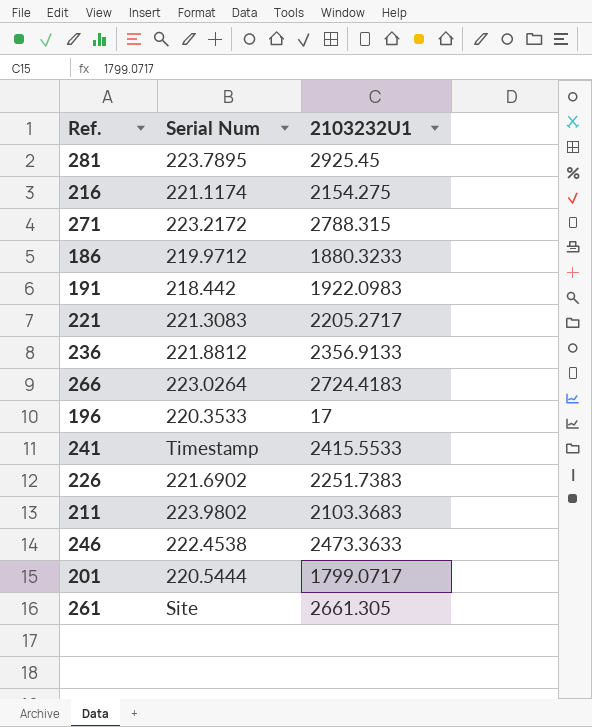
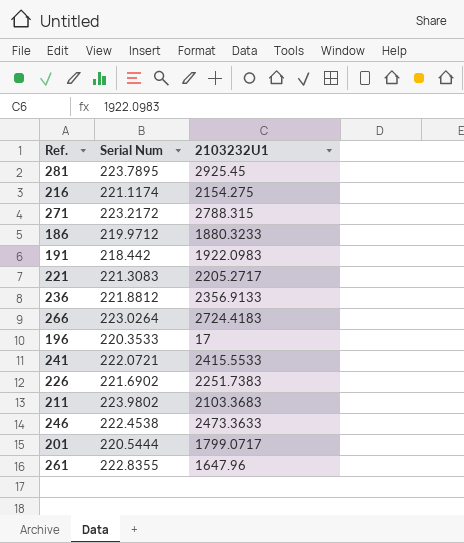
241 | Serial Num: Timestamp -> 222.0721
261 | Serial Num: Site -> 222.8355
261 | 2103232U1: 2661.305 -> 1647.96

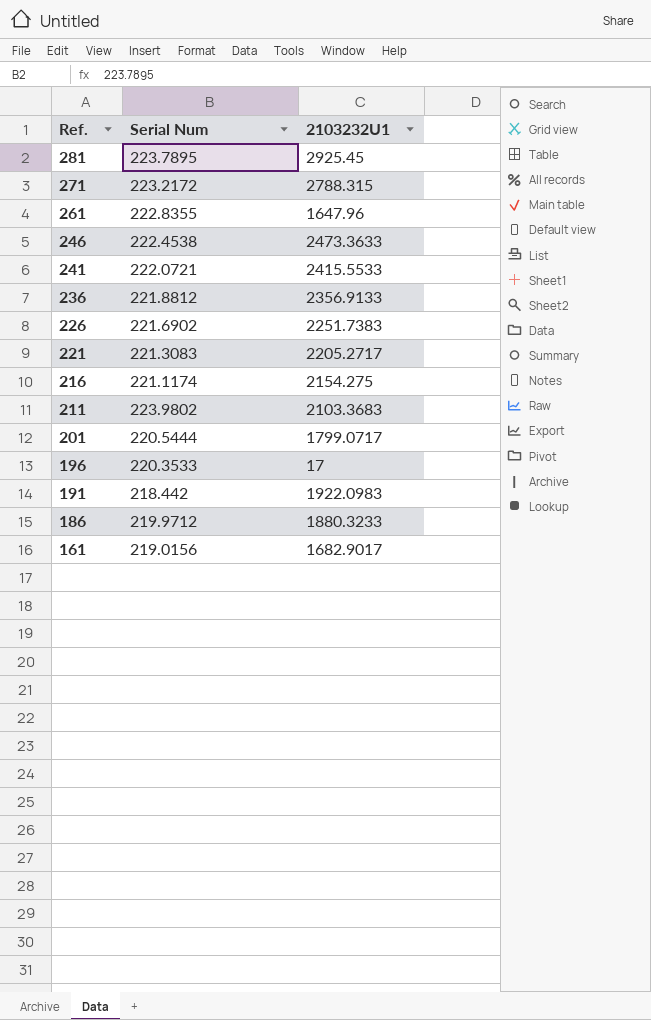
row order: none -> Ref. descending
row 266: 223.0264 | 2724.4183 -> none
row 161: none -> 219.0156 | 1682.9017

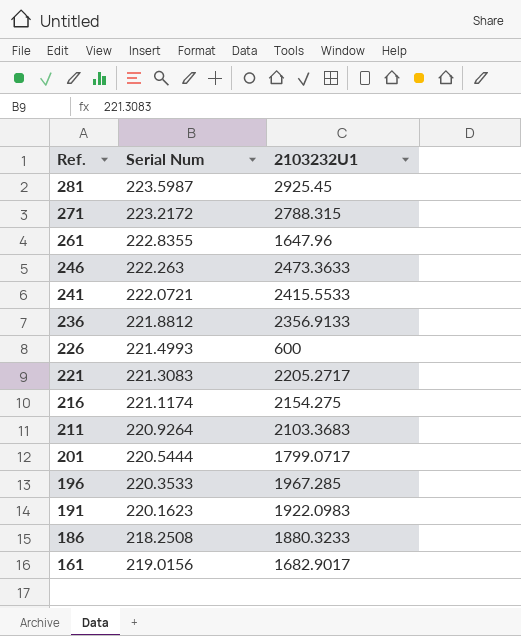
281 | Serial Num: 223.7895 -> 223.5987
246 | Serial Num: 222.4538 -> 222.263
226 | Serial Num: 221.6902 -> 221.4993
226 | 2103232U1: 2251.7383 -> 600
211 | Serial Num: 223.9802 -> 220.9264
196 | 2103232U1: 17 -> 1967.285
191 | Serial Num: 218.442 -> 220.1623
186 | Serial Num: 219.9712 -> 218.2508

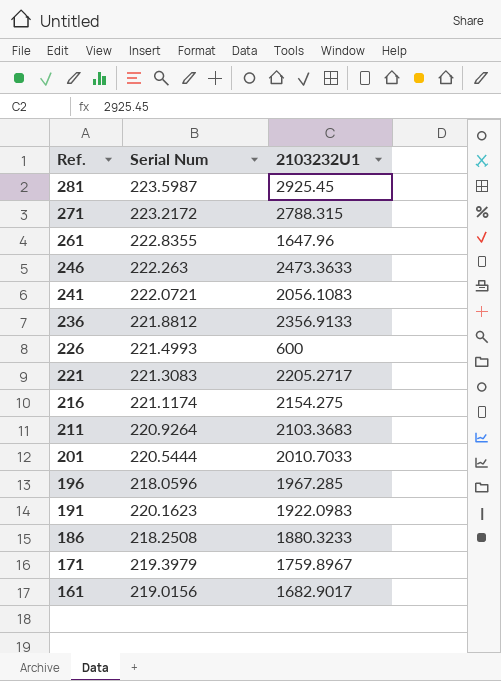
241 | 2103232U1: 2415.5533 -> 2056.1083
201 | 2103232U1: 1799.0717 -> 2010.7033
196 | Serial Num: 220.3533 -> 218.0596
row 171: none -> 219.3979 | 1759.8967

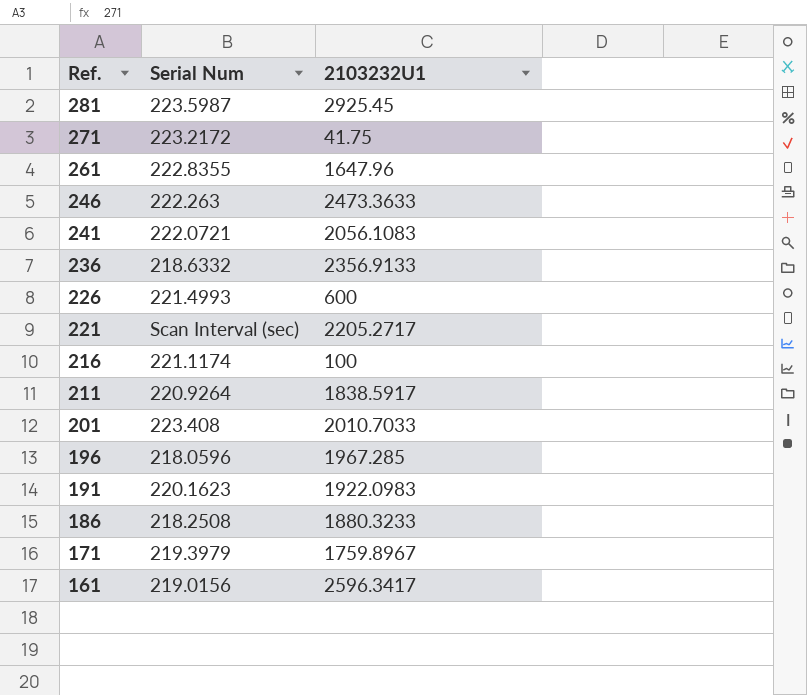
271 | 2103232U1: 2788.315 -> 41.75
236 | Serial Num: 221.8812 -> 218.6332
221 | Serial Num: 221.3083 -> Scan Interval (sec)
216 | 2103232U1: 2154.275 -> 100
211 | 2103232U1: 2103.3683 -> 1838.5917
201 | Serial Num: 220.5444 -> 223.408
161 | 2103232U1: 1682.9017 -> 2596.3417

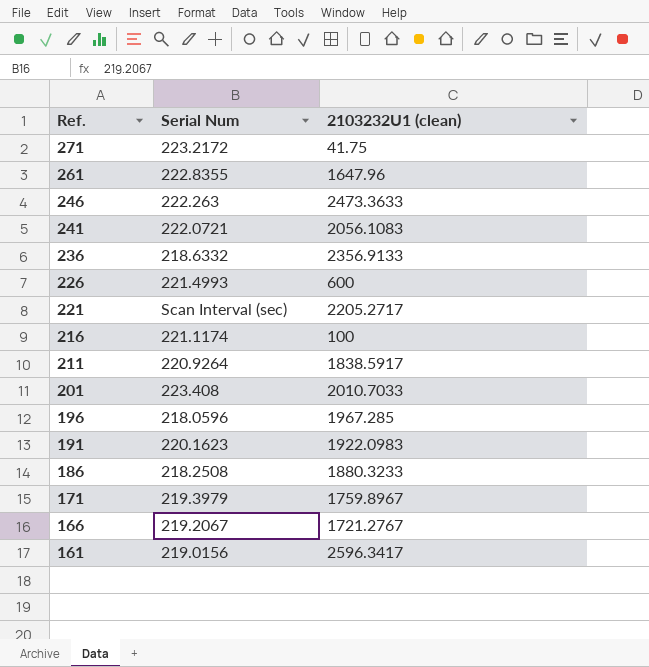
column name: 2103232U1 -> 2103232U1 (clean)
row 281: 223.5987 | 2925.45 -> none
row 166: none -> 219.2067 | 1721.2767

